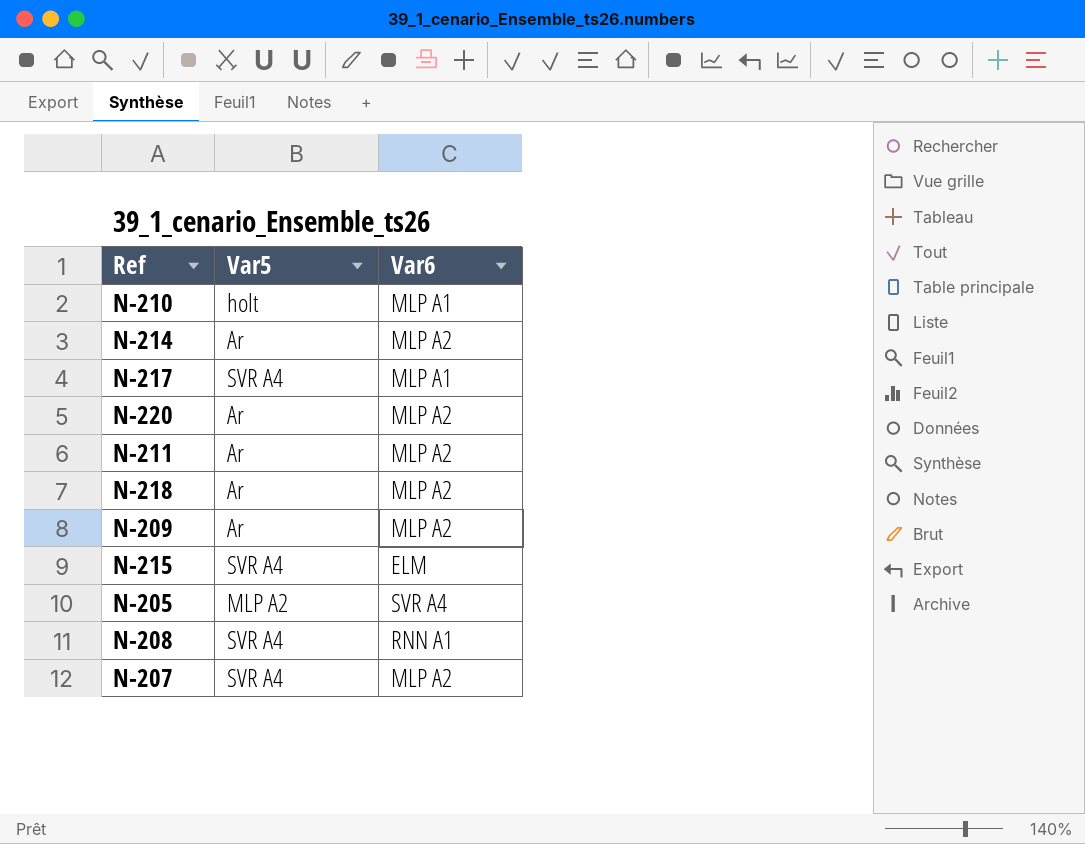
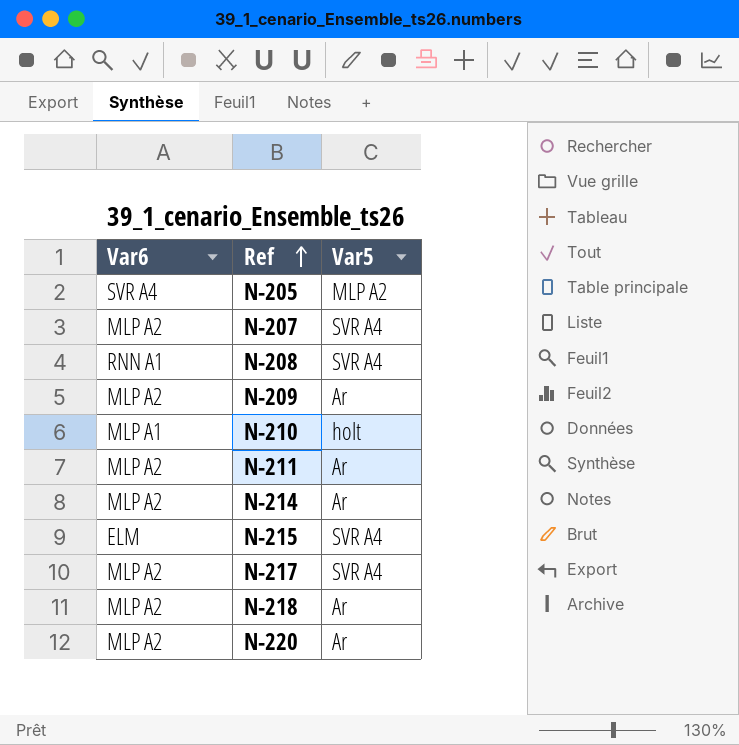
row order: none -> Ref ascending
column Var6 | position: 3 -> 1
N-217 | Var6: MLP A1 -> MLP A2

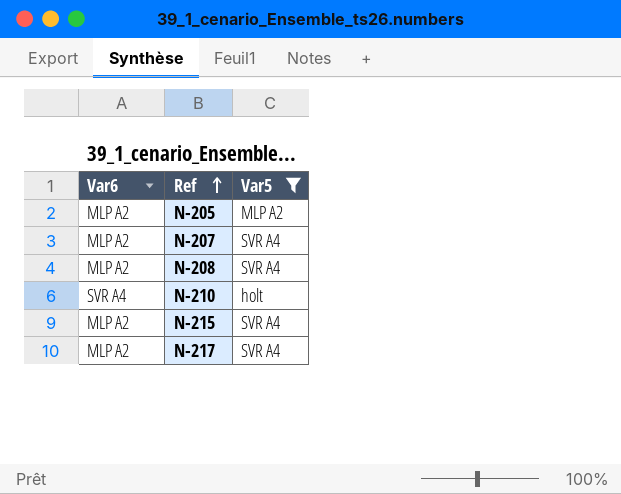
filter: none -> Var5 != Ar
N-205 | Var6: SVR A4 -> MLP A2
N-208 | Var6: RNN A1 -> MLP A2
N-210 | Var6: MLP A1 -> SVR A4
N-215 | Var6: ELM -> MLP A2

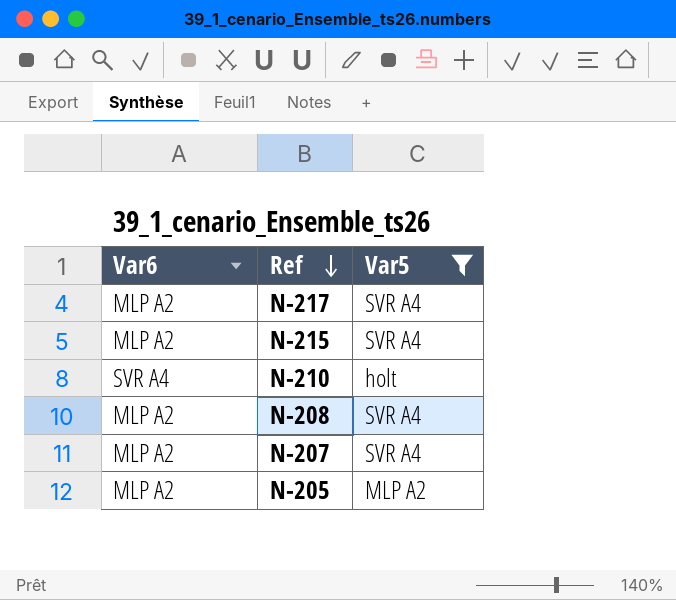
row order: Ref ascending -> Ref descending

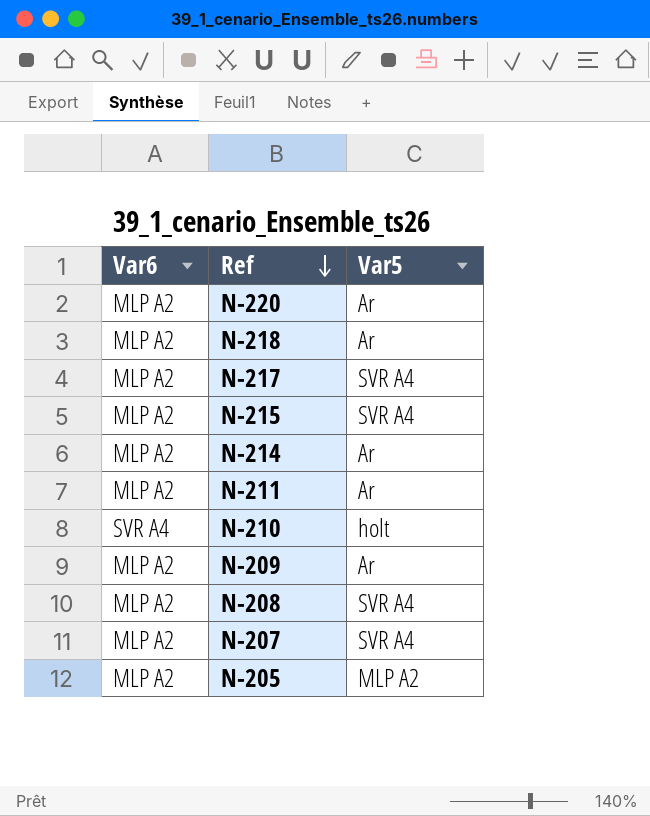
filter: Var5 != Ar -> none

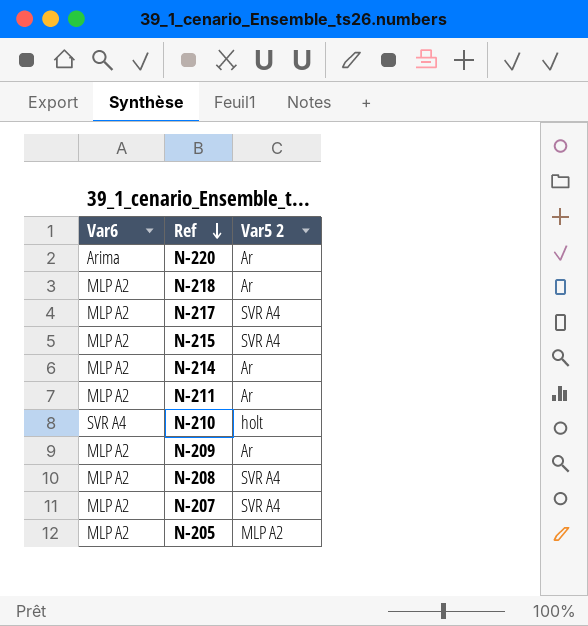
column name: Var5 -> Var5 2
N-220 | Var6: MLP A2 -> Arima

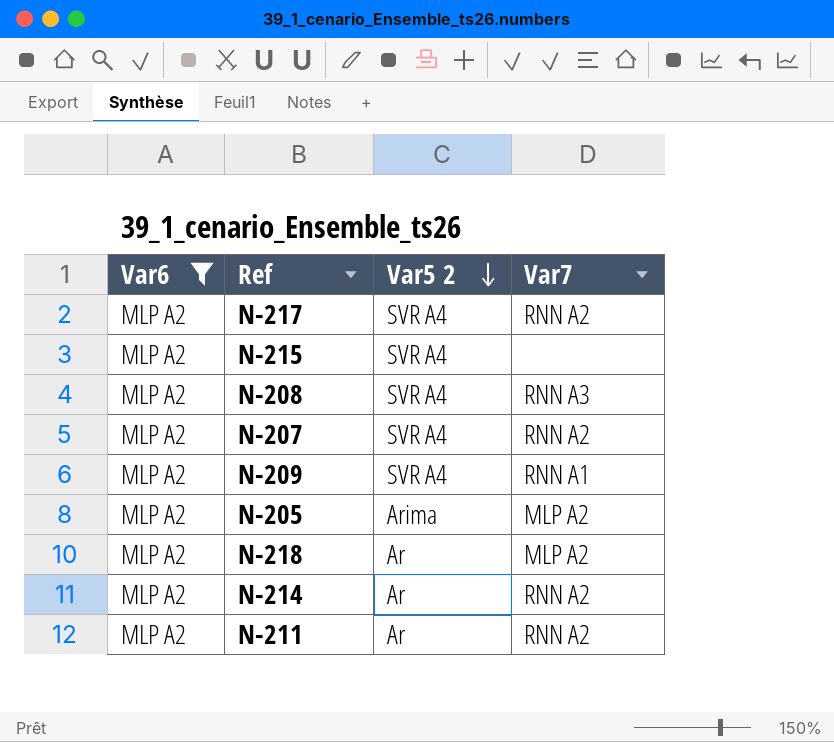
filter: none -> Var6 = MLP A2
row order: Ref descending -> Var5 2 descending
column Var7 | position: none -> 4
N-209 | Var5 2: Ar -> SVR A4
N-205 | Var5 2: MLP A2 -> Arima

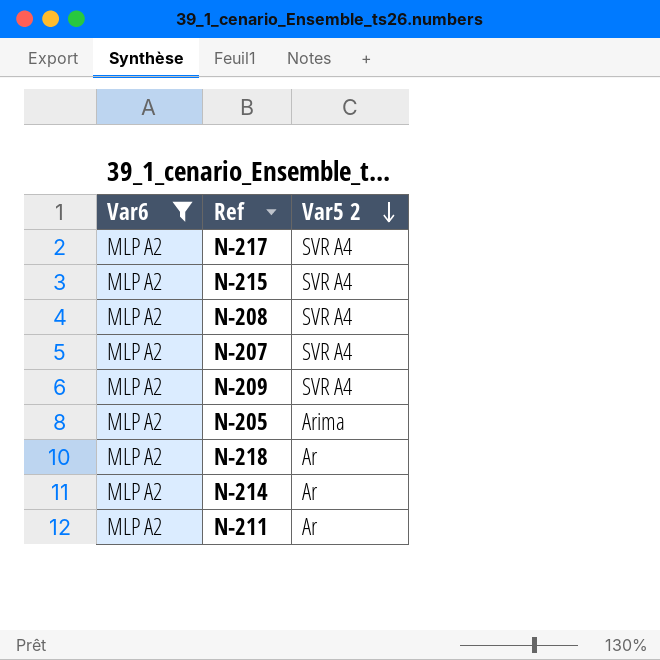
column Var7 | position: 4 -> none

